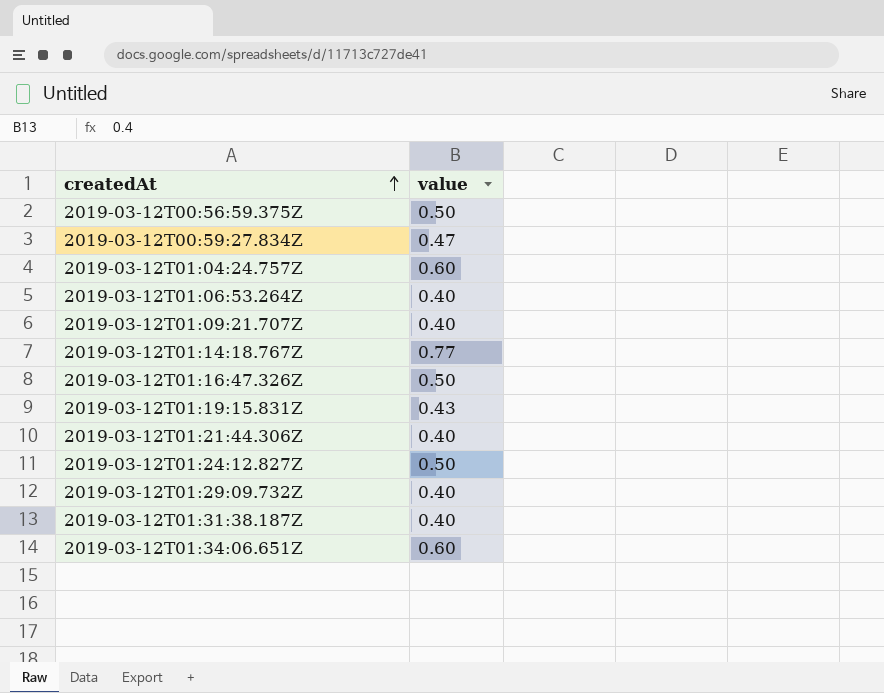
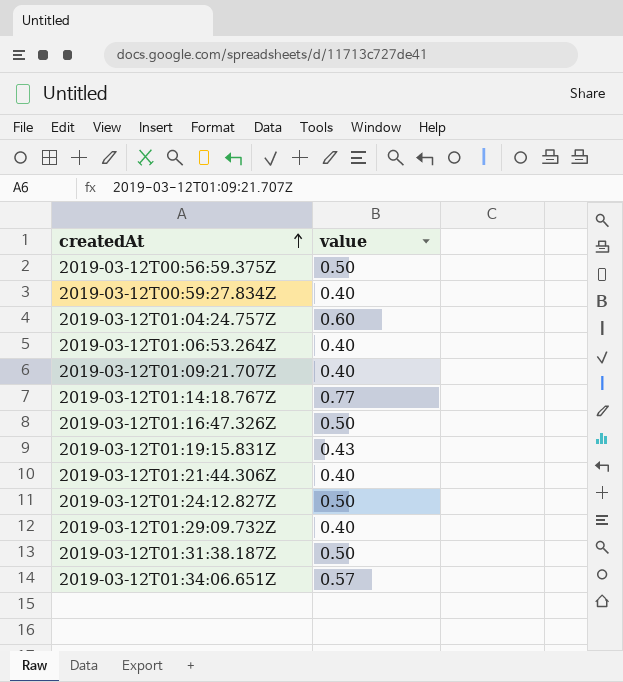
2019-03-12T00:59:27.834Z | value: 0.47 -> 0.40
2019-03-12T01:31:38.187Z | value: 0.40 -> 0.50
2019-03-12T01:34:06.651Z | value: 0.60 -> 0.57

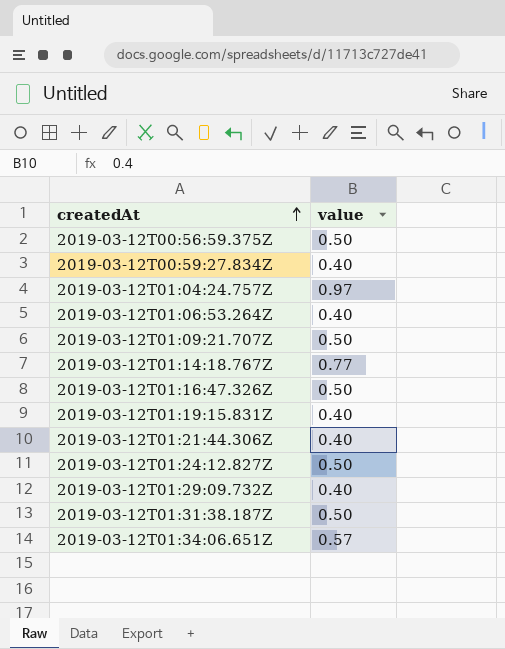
2019-03-12T01:04:24.757Z | value: 0.60 -> 0.97
2019-03-12T01:09:21.707Z | value: 0.40 -> 0.50
2019-03-12T01:19:15.831Z | value: 0.43 -> 0.40

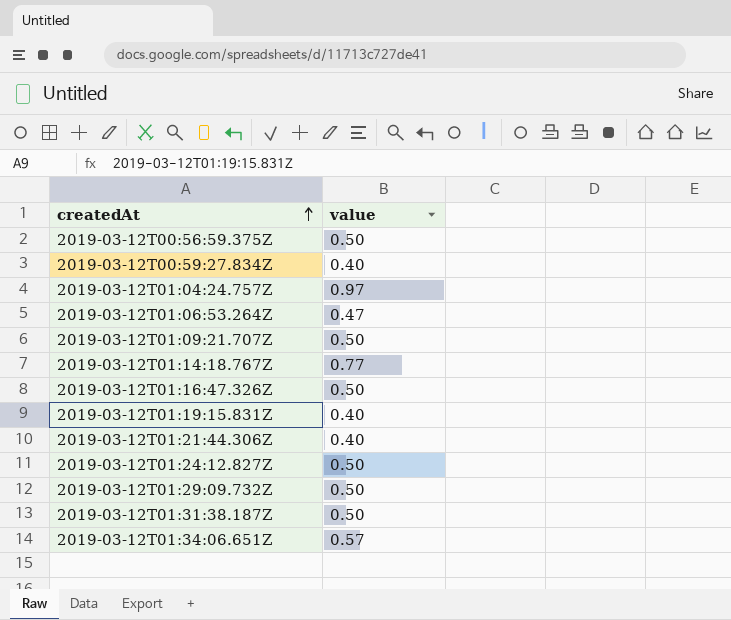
2019-03-12T01:06:53.264Z | value: 0.40 -> 0.47
2019-03-12T01:29:09.732Z | value: 0.40 -> 0.50

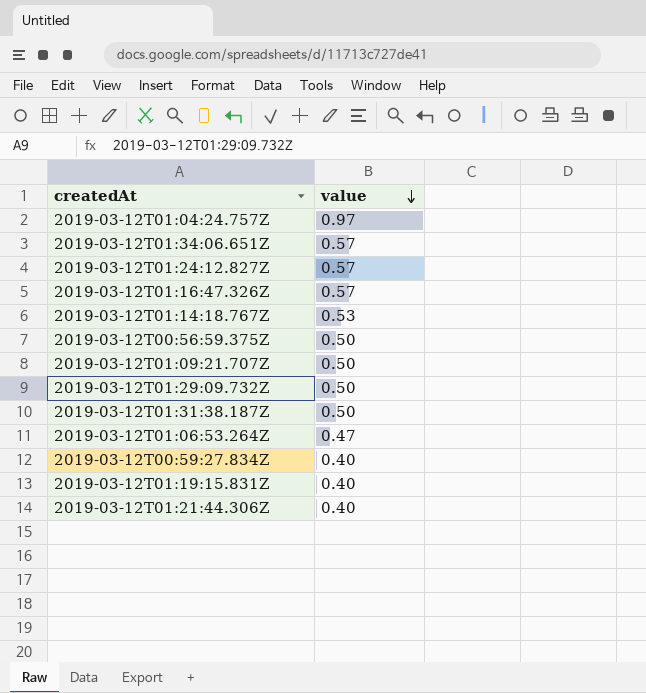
row order: createdAt ascending -> value descending
2019-03-12T01:24:12.827Z | value: 0.50 -> 0.57
2019-03-12T01:16:47.326Z | value: 0.50 -> 0.57
2019-03-12T01:14:18.767Z | value: 0.77 -> 0.53

